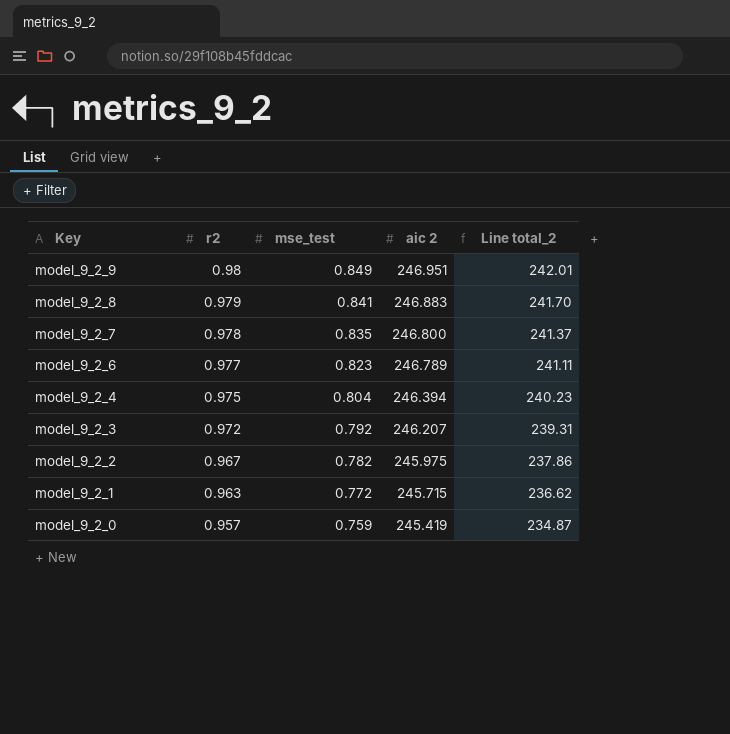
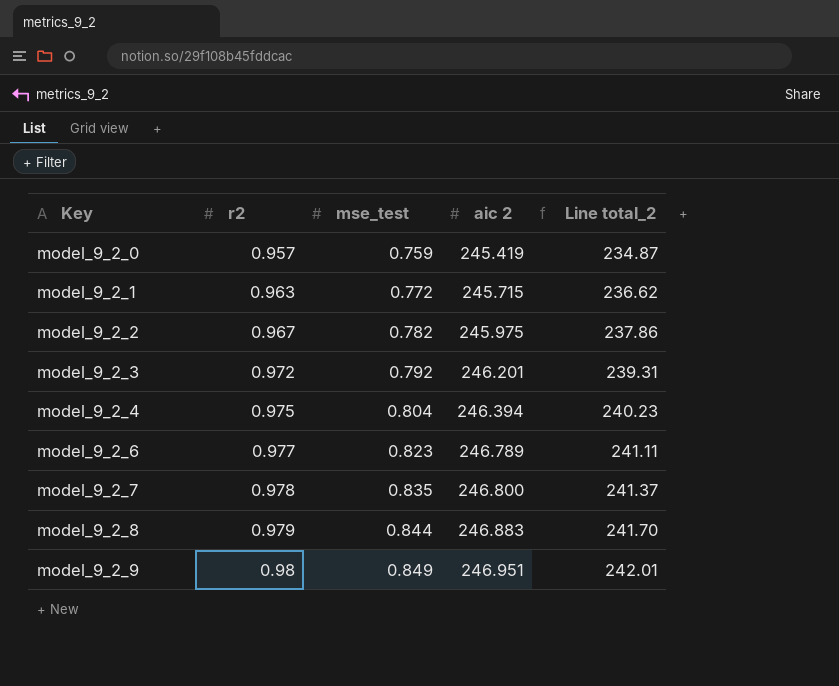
row order: Key descending -> Key ascending
model_9_2_3 | aic 2: 246.207 -> 246.201
model_9_2_8 | mse_test: 0.841 -> 0.844

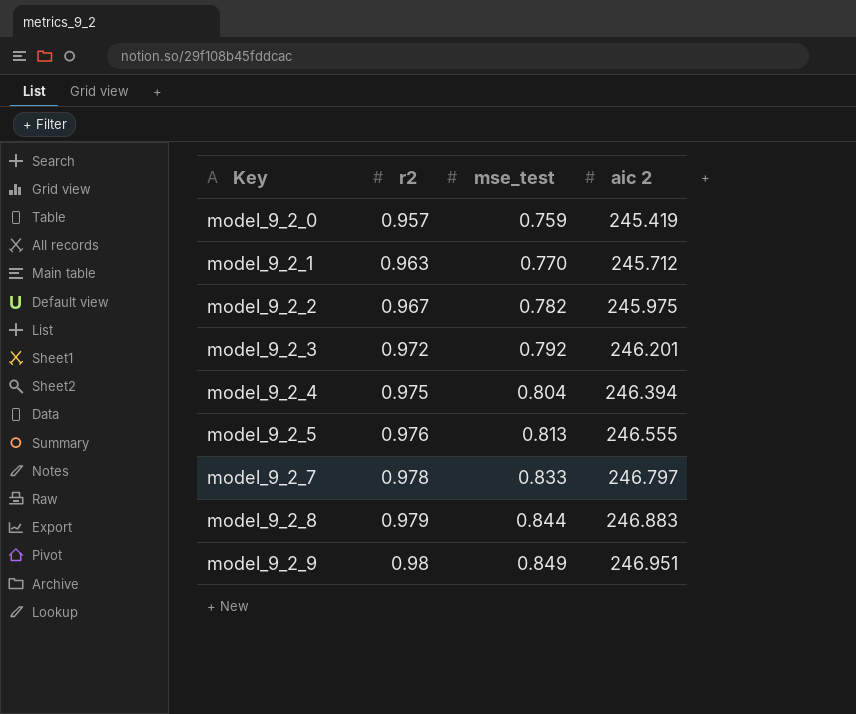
column Line total_2 | formula: [r2] * [aic 2] -> none
row model_9_2_6: 0.977 | 0.823 | 246.789 | 241.11 -> none
model_9_2_1 | mse_test: 0.772 -> 0.770
model_9_2_1 | aic 2: 245.715 -> 245.712
row model_9_2_5: none -> 0.976 | 0.813 | 246.555
model_9_2_7 | mse_test: 0.835 -> 0.833
model_9_2_7 | aic 2: 246.800 -> 246.797

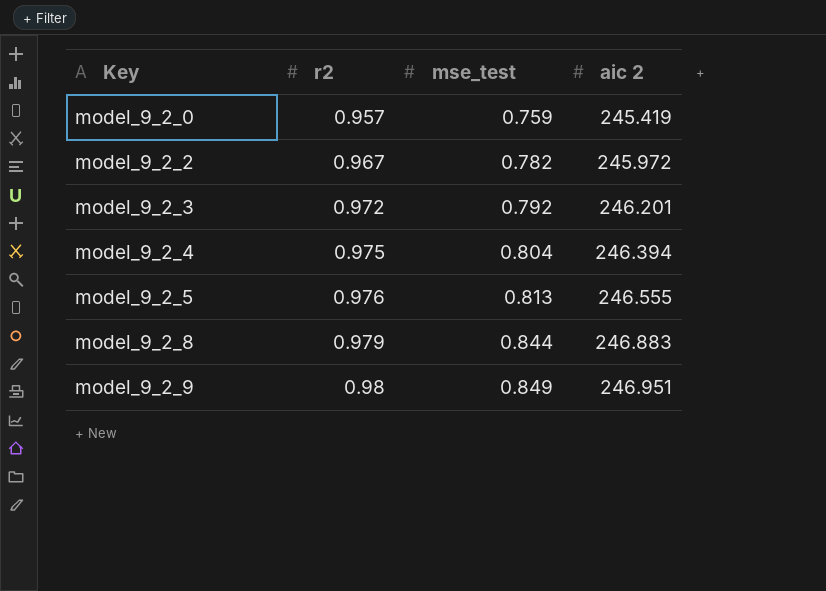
row model_9_2_1: 0.963 | 0.770 | 245.712 -> none
row model_9_2_7: 0.978 | 0.833 | 246.797 -> none
model_9_2_2 | aic 2: 245.975 -> 245.972

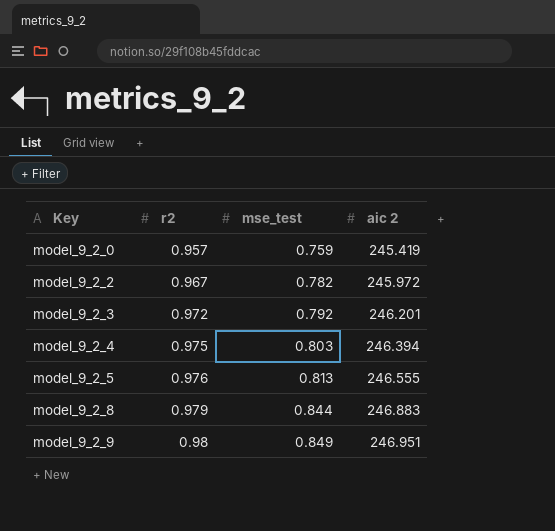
model_9_2_4 | mse_test: 0.804 -> 0.803

